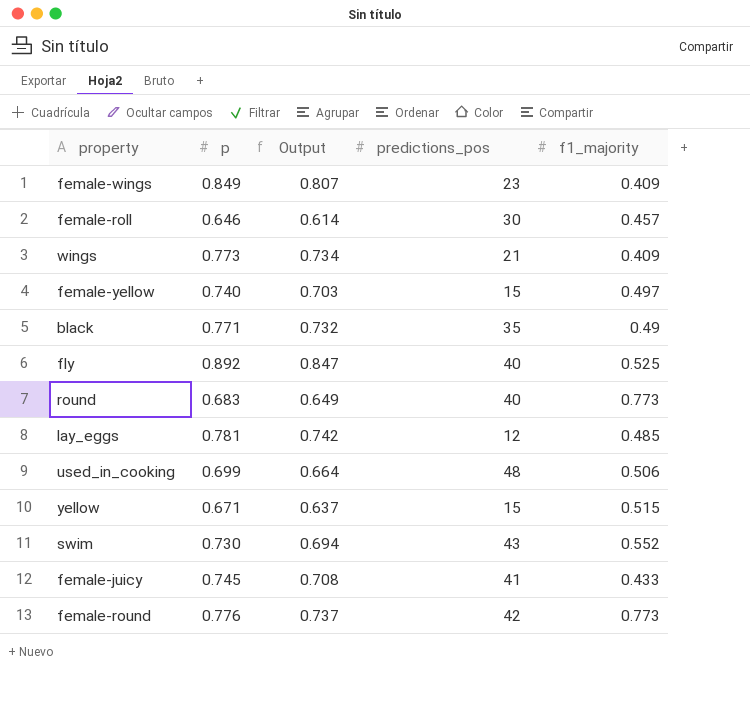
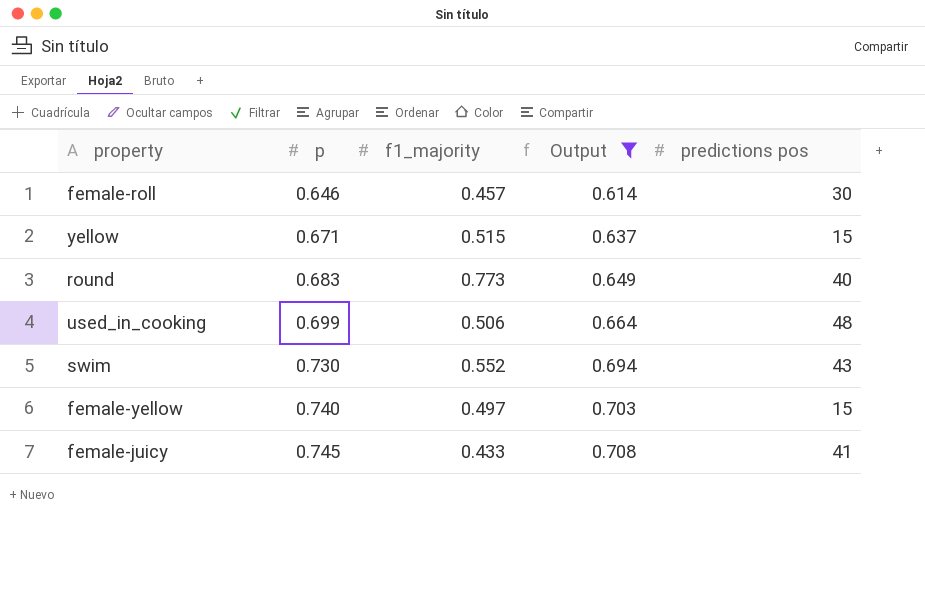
filter: none -> Output <= 0.708
row order: none -> p ascending
column f1_majority | position: 5 -> 3
column name: predictions_pos -> predictions pos

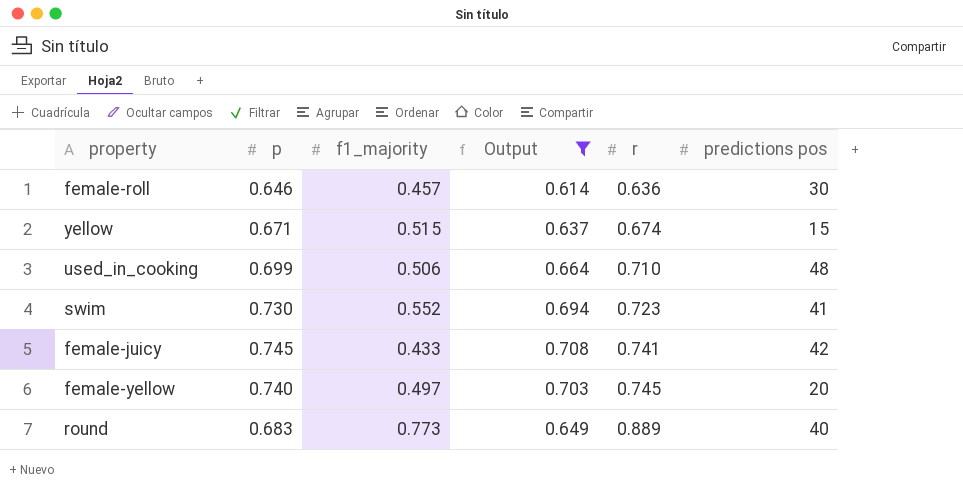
row order: p ascending -> r ascending
column r | position: none -> 5
swim | predictions pos: 43 -> 41
female-juicy | predictions pos: 41 -> 42
female-yellow | predictions pos: 15 -> 20

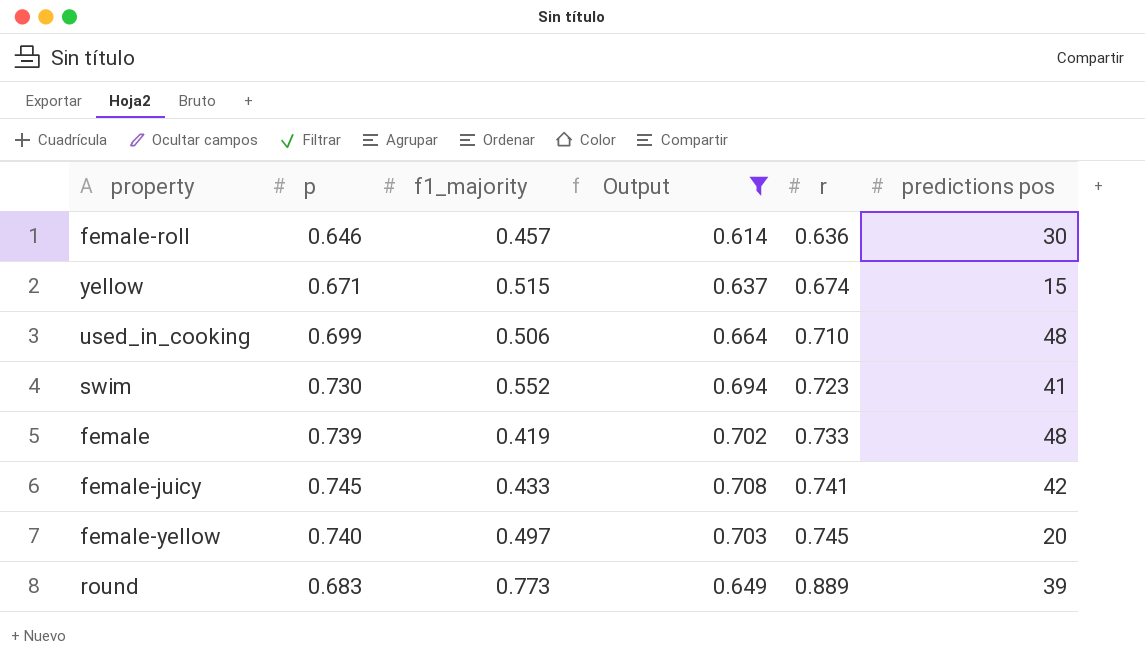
row female: none -> 0.739 | 0.419 | 0.702 | 0.733 | 48
round | predictions pos: 40 -> 39

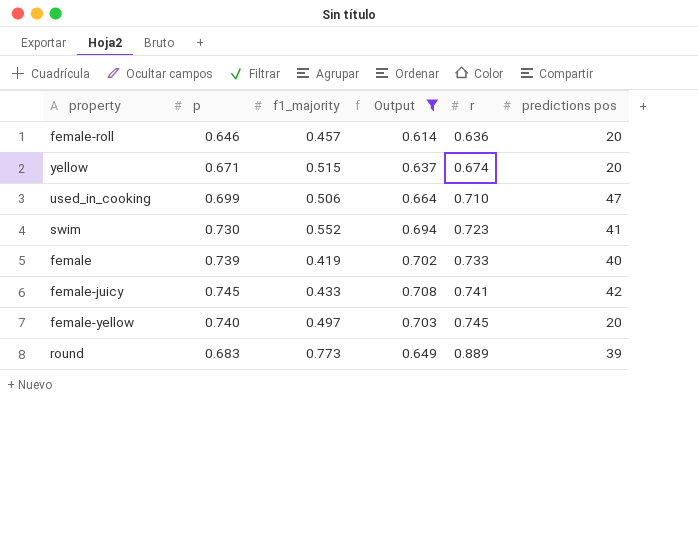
female-roll | predictions pos: 30 -> 20
yellow | predictions pos: 15 -> 20
used_in_cooking | predictions pos: 48 -> 47
female | predictions pos: 48 -> 40

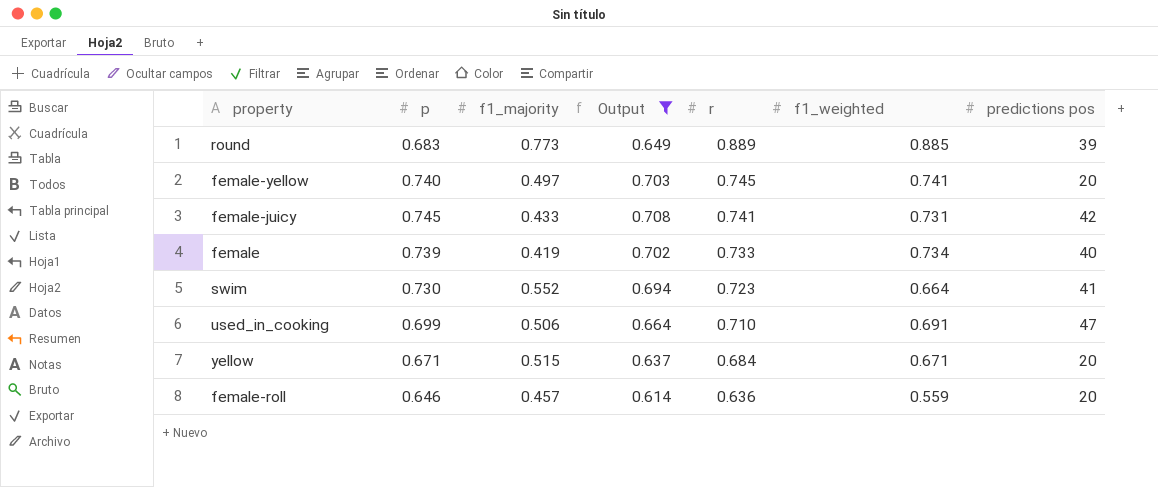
row order: r ascending -> r descending
column f1_weighted | position: none -> 6
yellow | r: 0.674 -> 0.684

